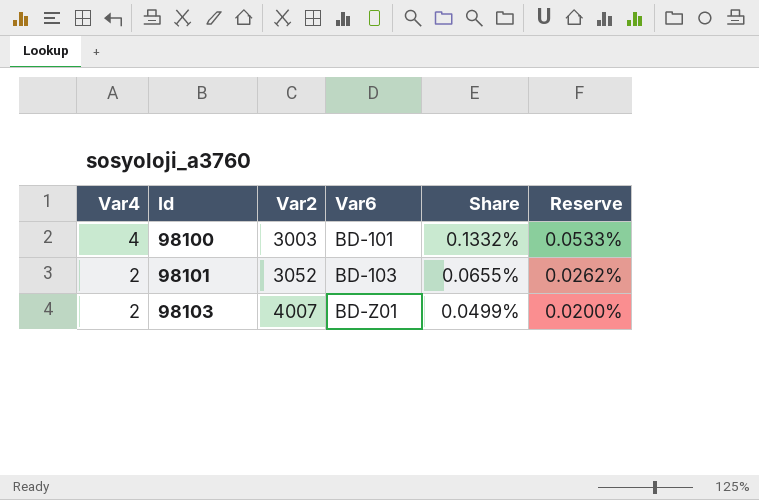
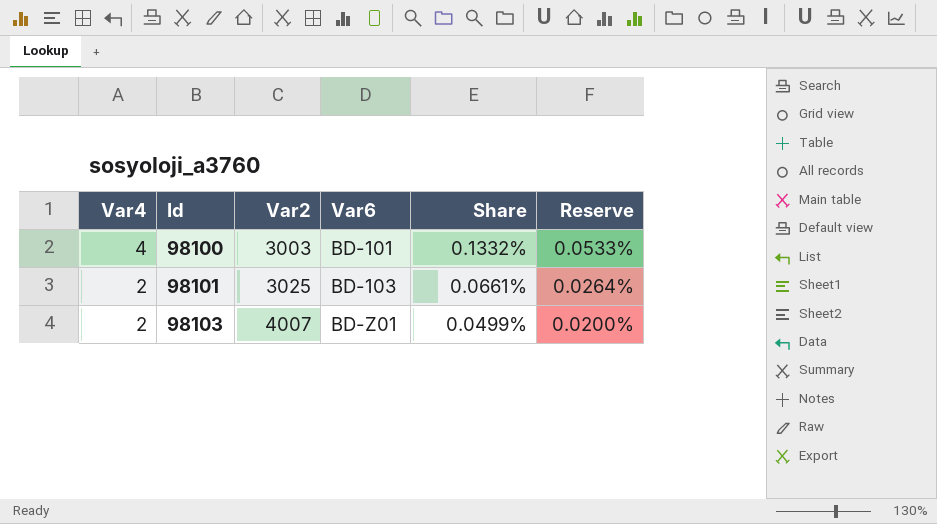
98101 | Var2: 3052 -> 3025
98101 | Share: 0.0655% -> 0.0661%
98101 | Reserve: 0.0262% -> 0.0264%

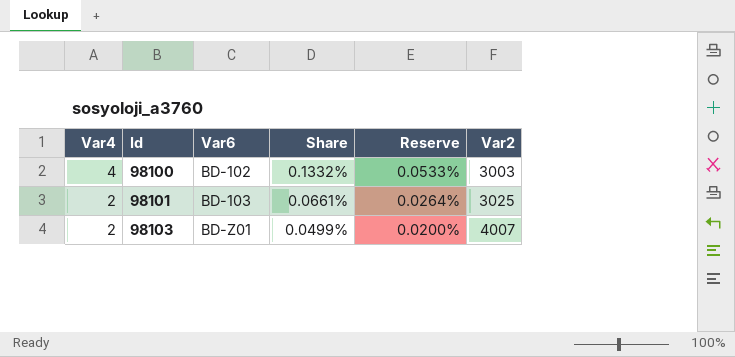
column Var2 | position: 3 -> 6
98100 | Var6: BD-101 -> BD-102

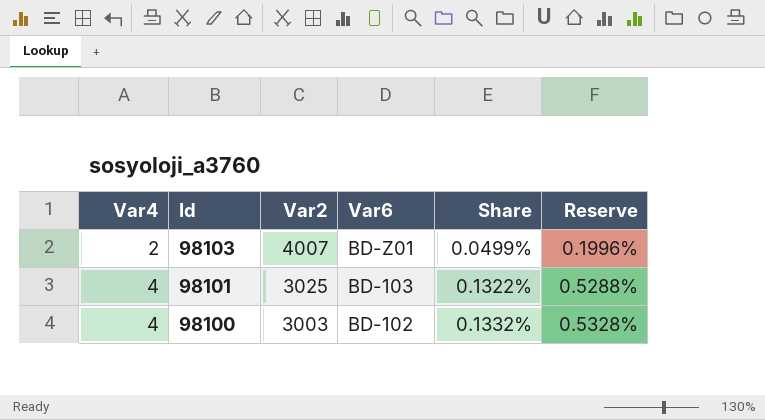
row order: Var4 descending -> Var4 ascending
column Var2 | position: 6 -> 3
column Reserve | formula: [Share] * 0.4 -> [Share] * 4
98101 | Var4: 2 -> 4
98101 | Share: 0.0661% -> 0.1322%

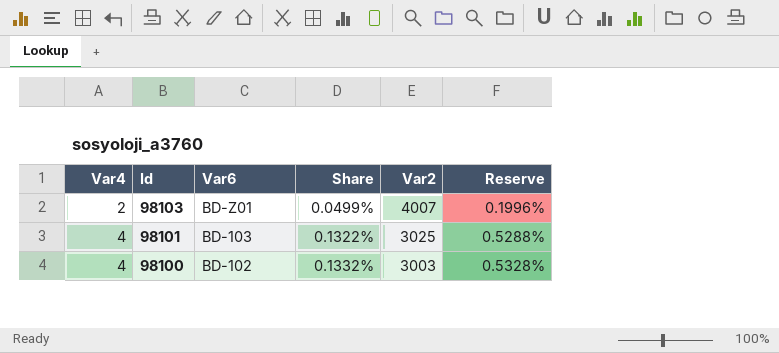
column Var2 | position: 3 -> 5

